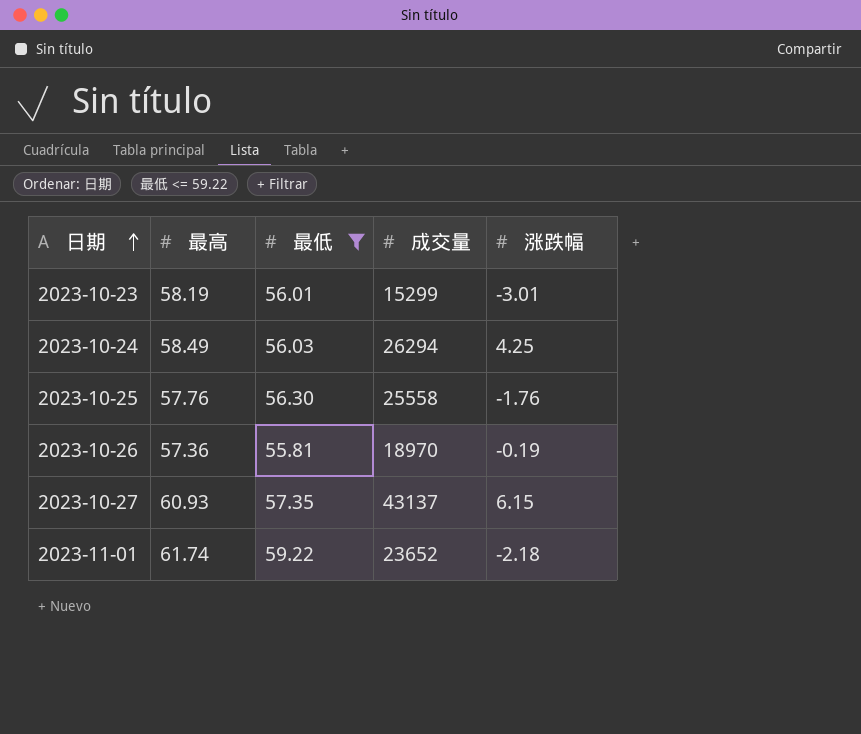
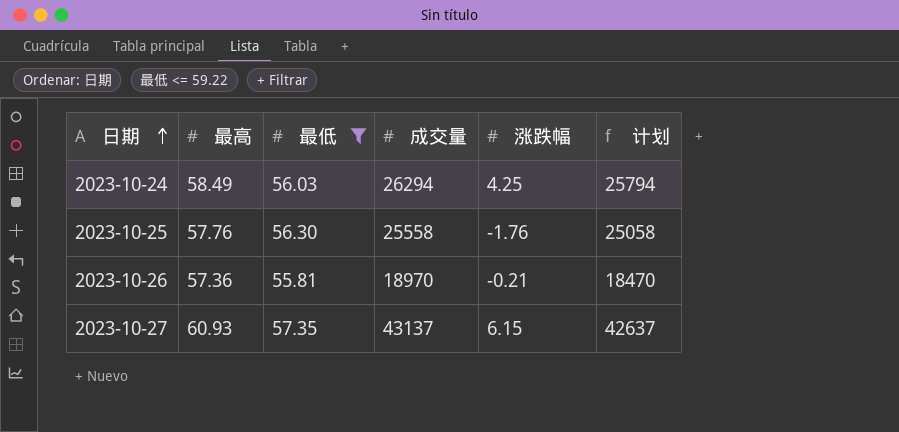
column 计划 | formula: none -> [成交量] - 500
row 2023-10-23: 58.19 | 56.01 | 15299 | -3.01 -> none
row 2023-11-01: 61.74 | 59.22 | 23652 | -2.18 -> none
2023-10-26 | 涨跌幅: -0.19 -> -0.21

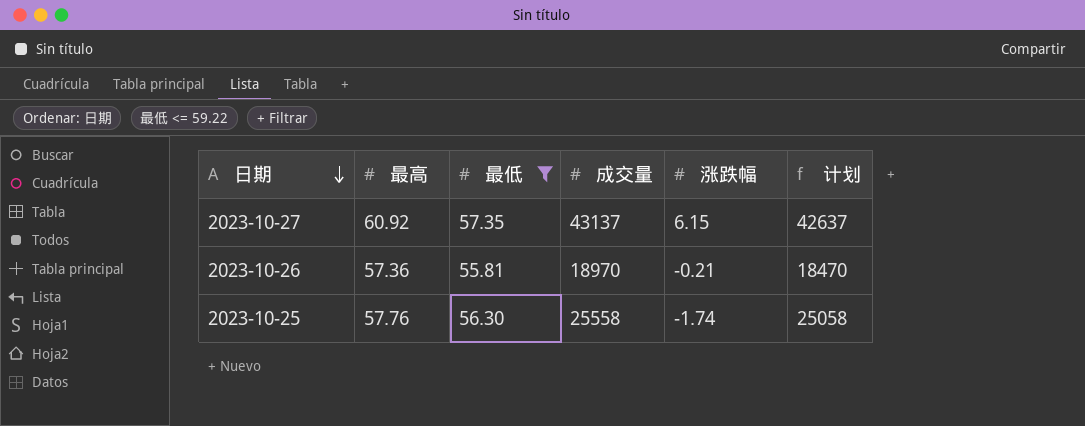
row order: 日期 ascending -> 日期 descending
row 2023-10-24: 58.49 | 56.03 | 26294 | 4.25 | 25794 -> none
2023-10-27 | 最高: 60.93 -> 60.92
2023-10-25 | 涨跌幅: -1.76 -> -1.74

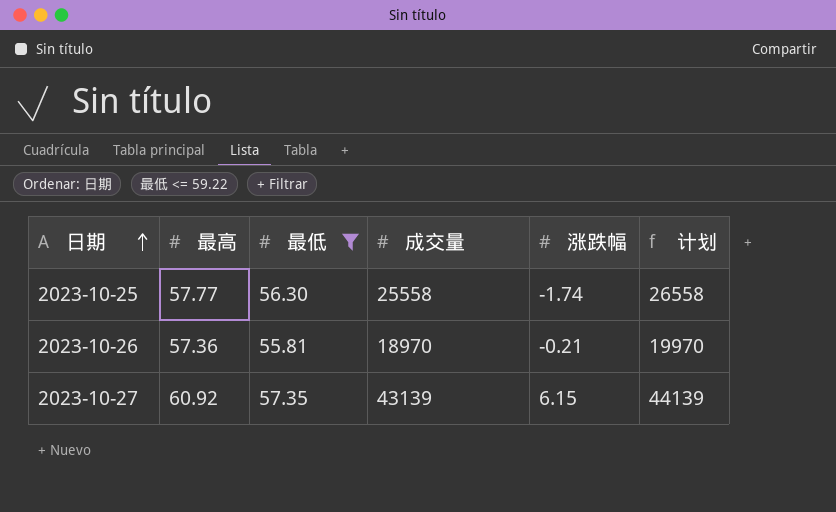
row order: 日期 descending -> 日期 ascending
column 计划 | formula: [成交量] - 500 -> [成交量] + 1000
2023-10-25 | 最高: 57.76 -> 57.77
2023-10-27 | 成交量: 43137 -> 43139

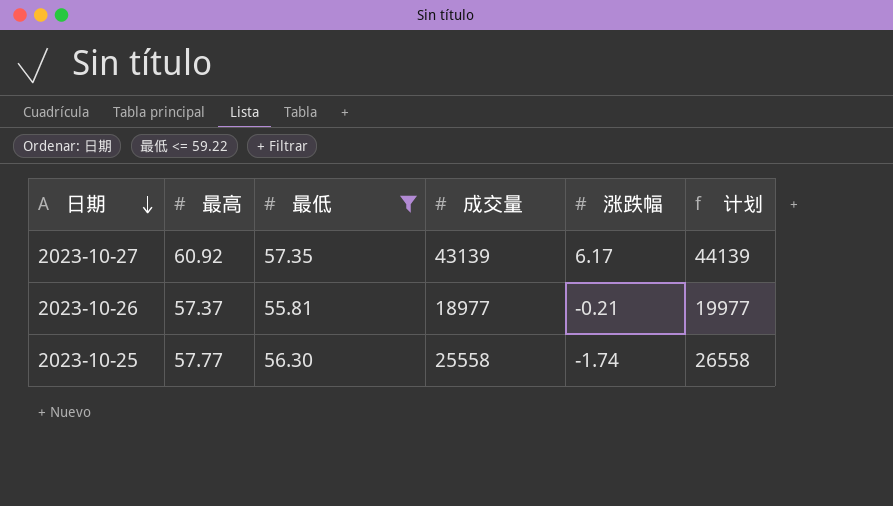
row order: 日期 ascending -> 日期 descending
2023-10-27 | 涨跌幅: 6.15 -> 6.17
2023-10-26 | 最高: 57.36 -> 57.37
2023-10-26 | 成交量: 18970 -> 18977
2023-10-26 | 计划: 19970 -> 19977

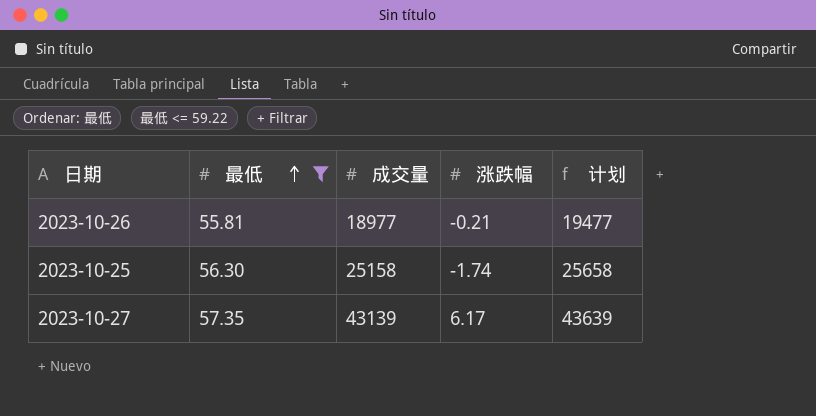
row order: 日期 descending -> 最低 ascending
column 最高 | position: 2 -> none
column 计划 | formula: [成交量] + 1000 -> [成交量] + 500
2023-10-25 | 成交量: 25558 -> 25158

